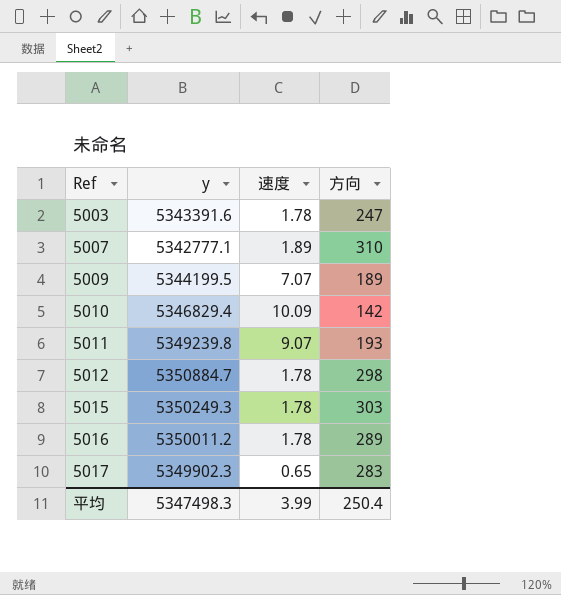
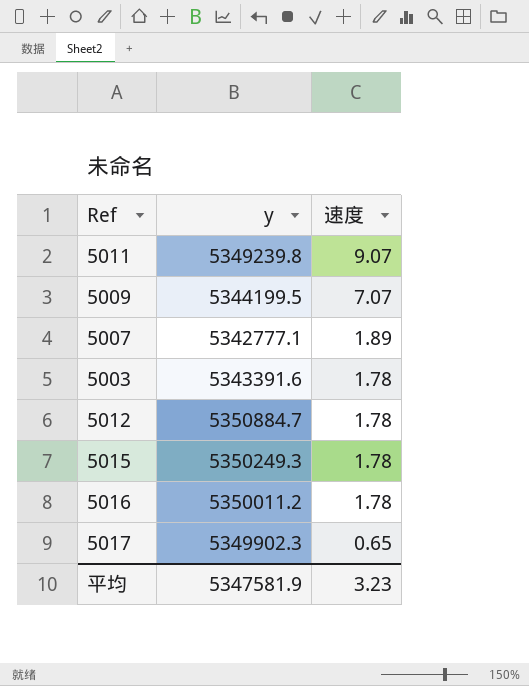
row order: Ref ascending -> 速度 descending
column 方向 | position: 4 -> none
row 5010: 5346829.4 | 10.09 | 142 -> none
平均 | y: 5347498.3 -> 5347581.9
平均 | 速度: 3.99 -> 3.23

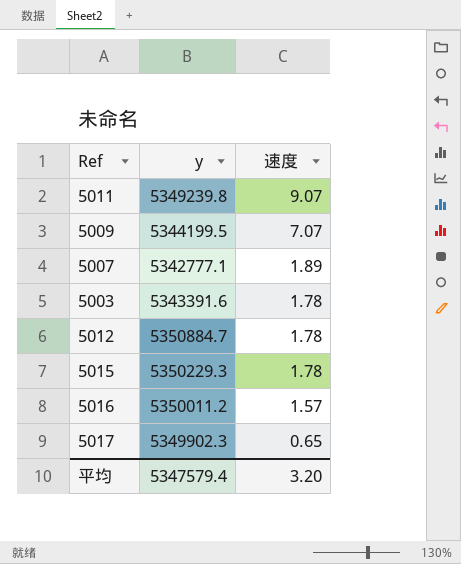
5015 | y: 5350249.3 -> 5350229.3
5016 | 速度: 1.78 -> 1.57
平均 | y: 5347581.9 -> 5347579.4
平均 | 速度: 3.23 -> 3.20

